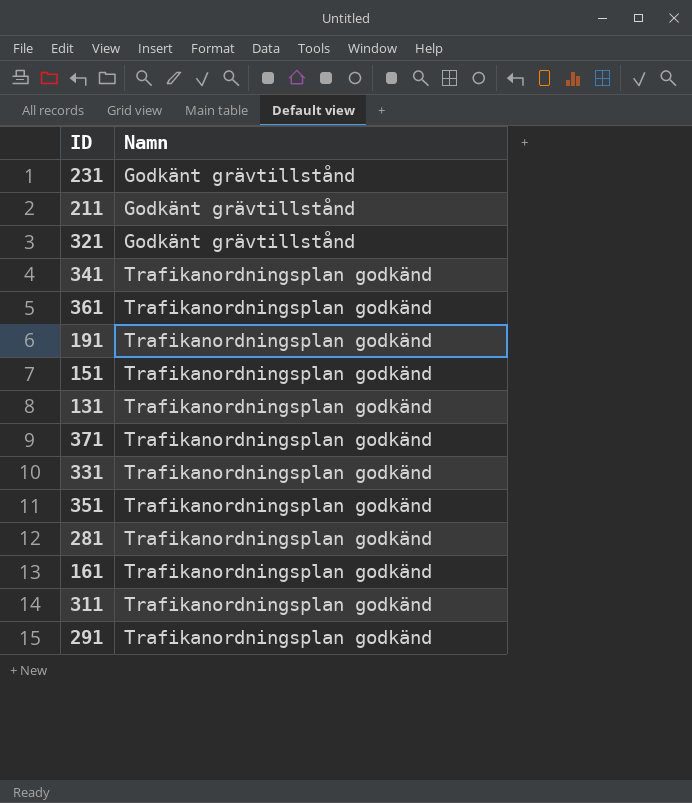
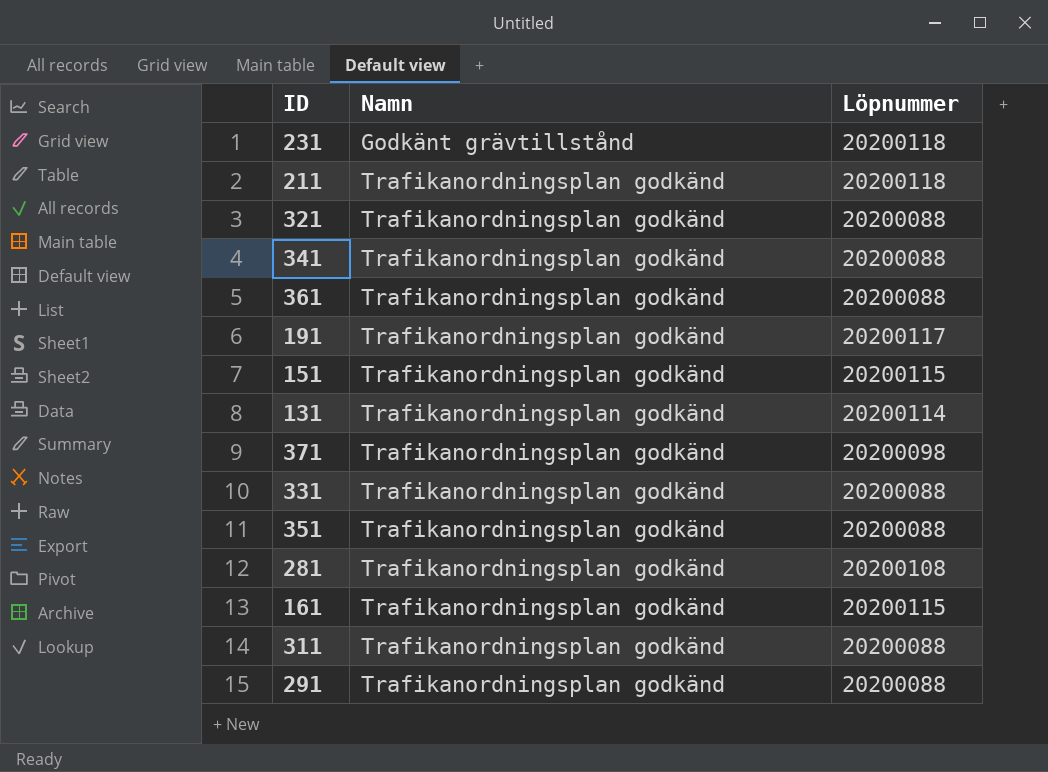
column Löpnummer | position: none -> 3
211 | Namn: Godkänt grävtillstånd -> Trafikanordningsplan godkänd
321 | Namn: Godkänt grävtillstånd -> Trafikanordningsplan godkänd

